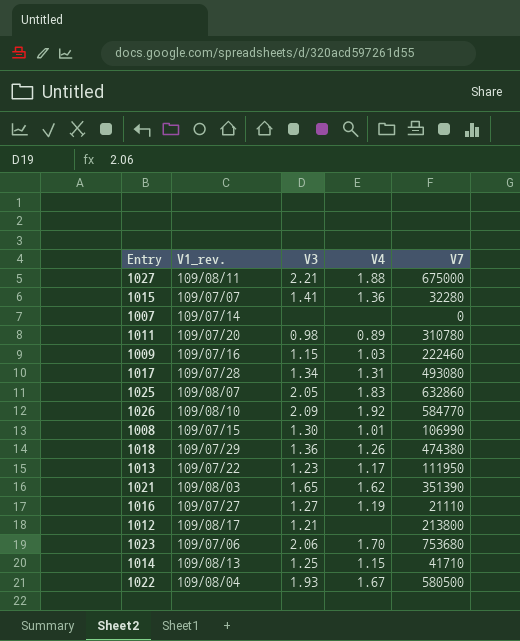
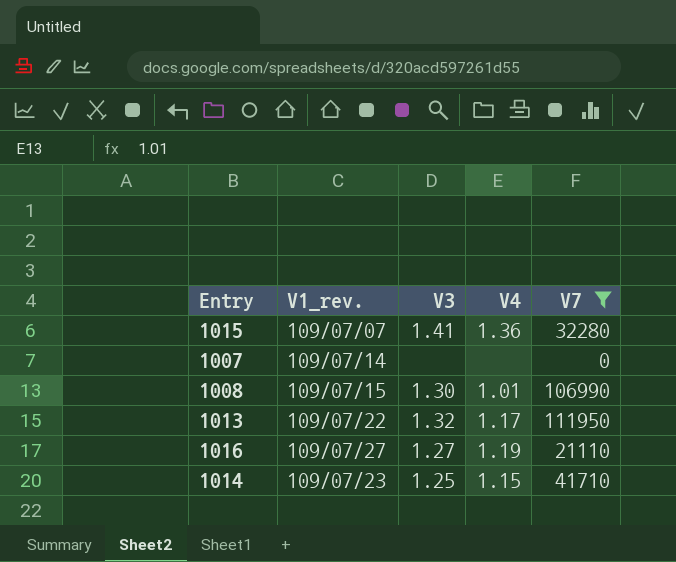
filter: none -> V7 <= 111950
1013 | V3: 1.23 -> 1.32
1014 | V1_rev.: 109/08/13 -> 109/07/23

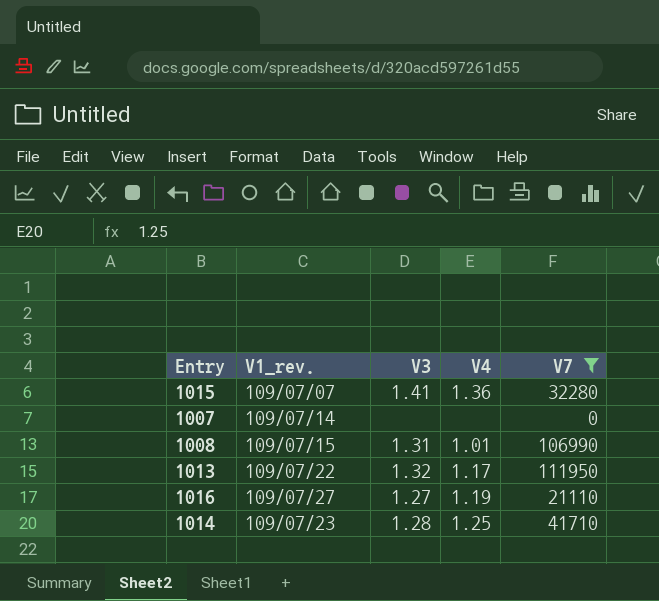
1008 | V3: 1.30 -> 1.31
1014 | V3: 1.25 -> 1.28
1014 | V4: 1.15 -> 1.25

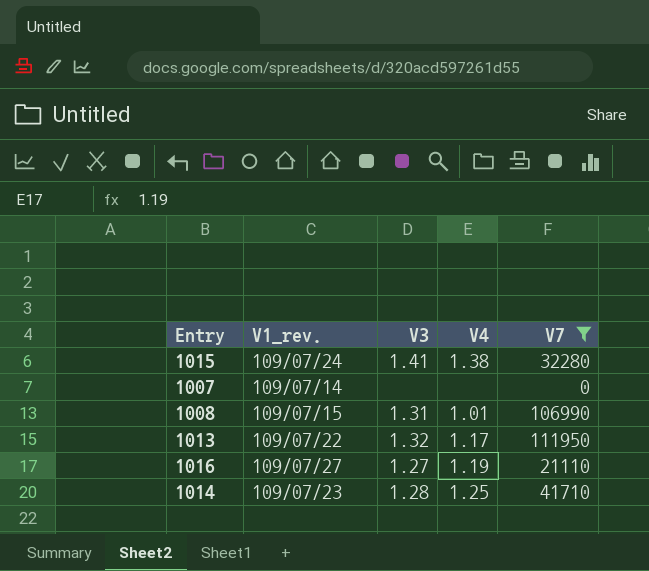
1015 | V1_rev.: 109/07/07 -> 109/07/24
1015 | V4: 1.36 -> 1.38

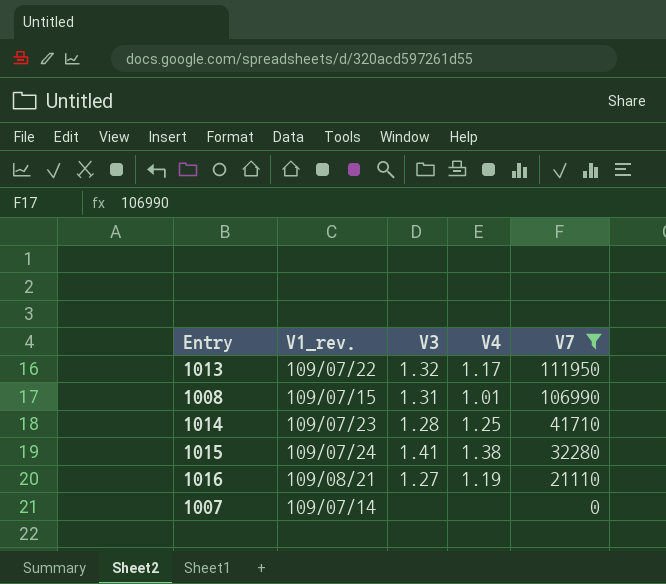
row order: none -> V7 descending
1016 | V1_rev.: 109/07/27 -> 109/08/21

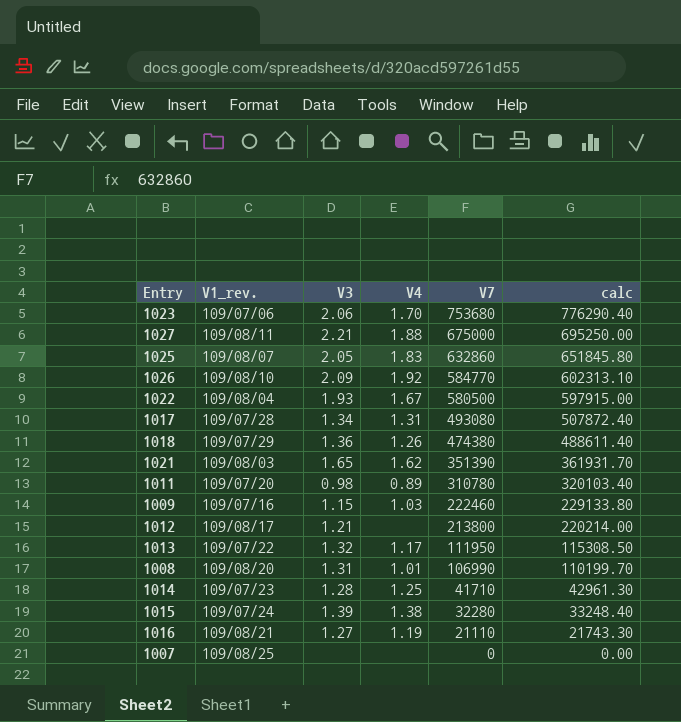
filter: V7 <= 111950 -> none
column calc | formula: none -> [V7] * 1.03
1008 | V1_rev.: 109/07/15 -> 109/08/20
1015 | V3: 1.41 -> 1.39
1007 | V1_rev.: 109/07/14 -> 109/08/25

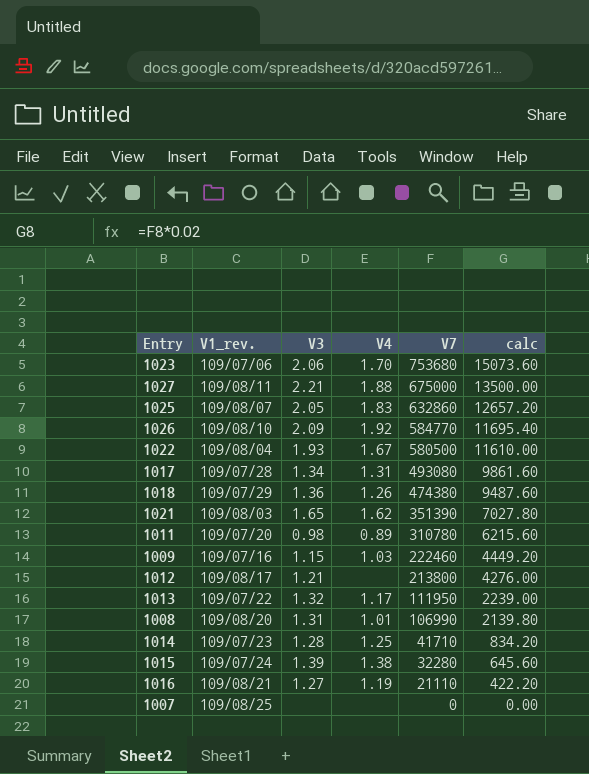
column calc | formula: [V7] * 1.03 -> [V7] * 0.02

